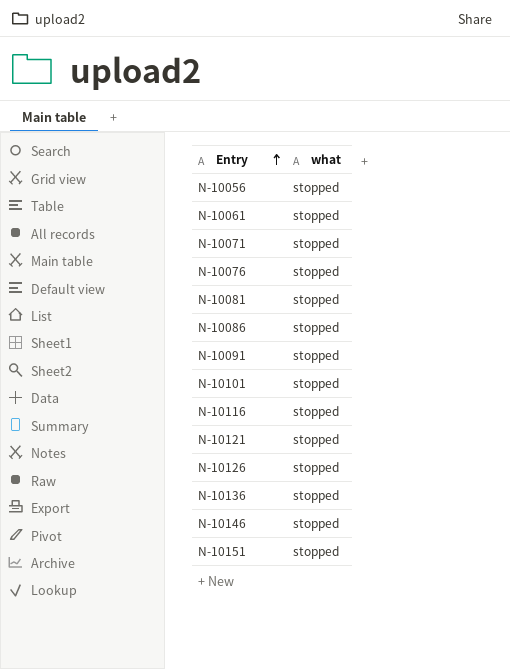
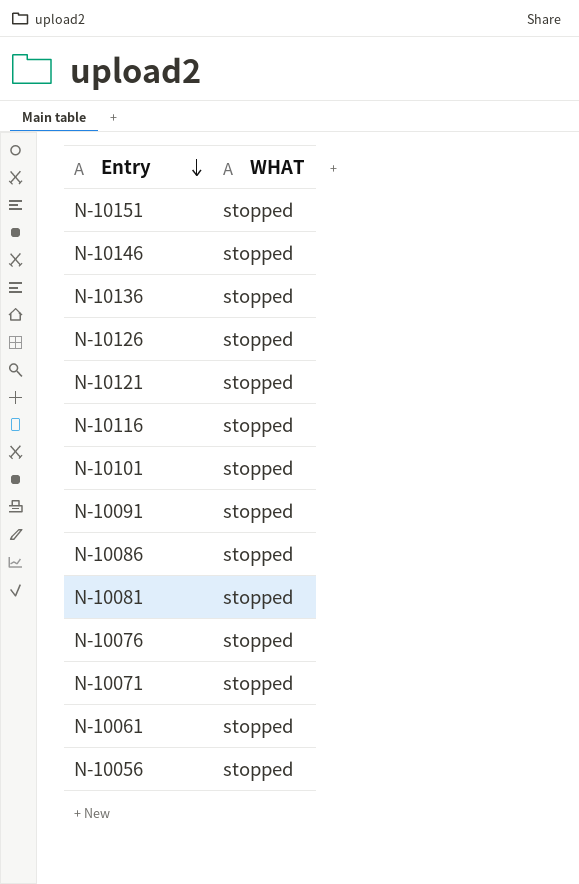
row order: Entry ascending -> Entry descending
column name: what -> WHAT

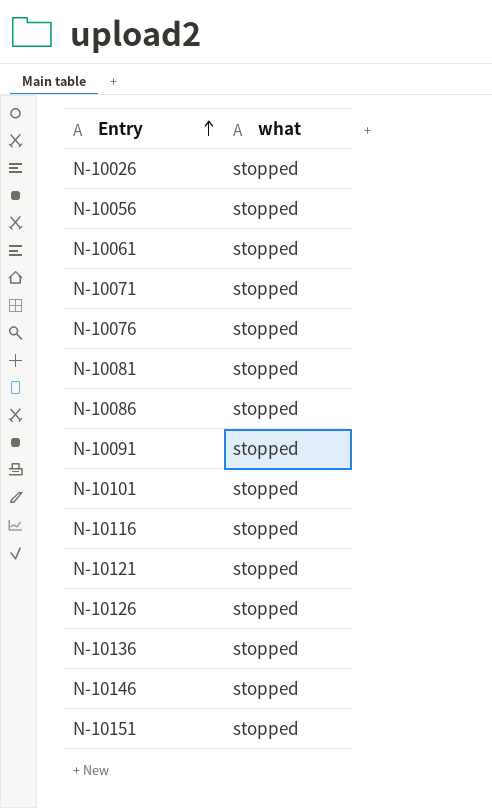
row order: Entry descending -> Entry ascending
column name: WHAT -> what
row N-10026: none -> stopped

